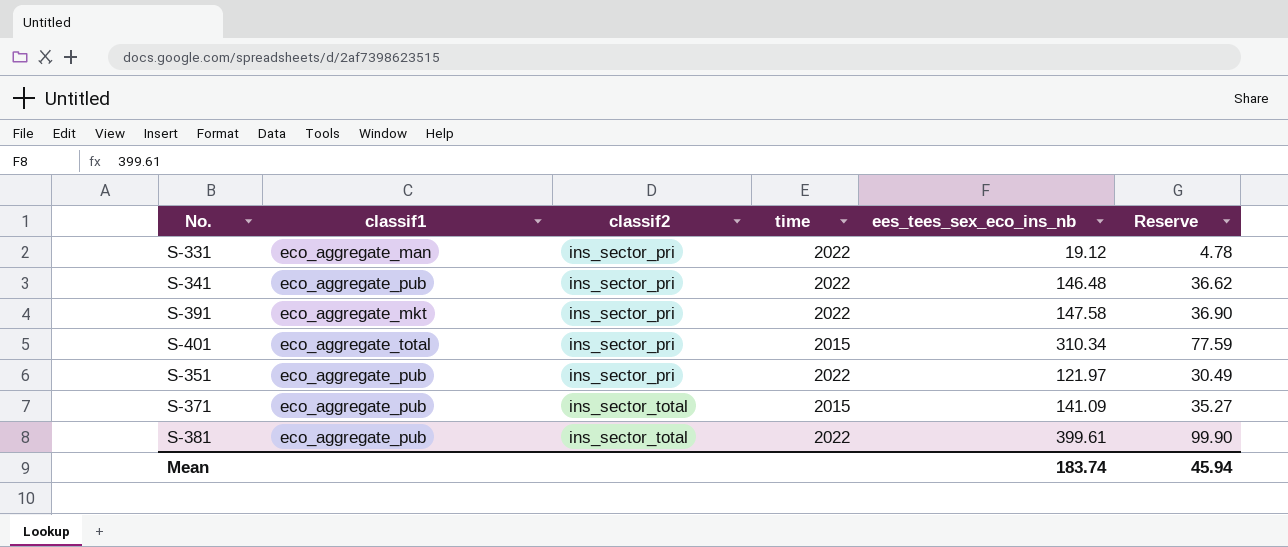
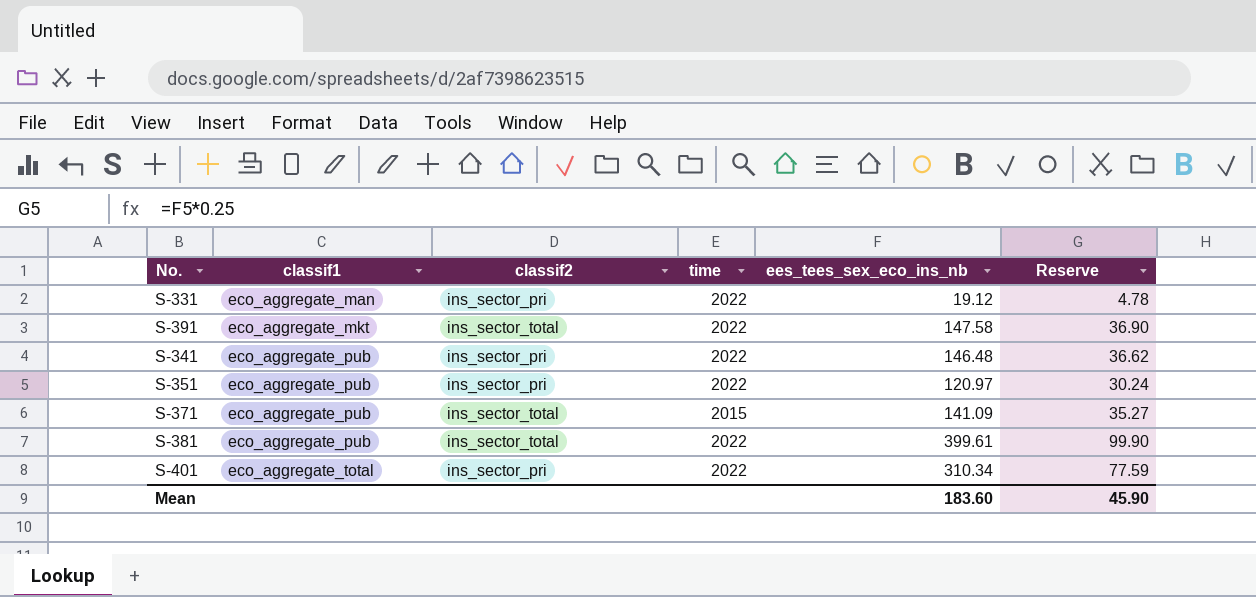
row order: classif2 ascending -> classif1 ascending
S-391 | classif2: ins_sector_pri -> ins_sector_total
S-351 | ees_tees_sex_eco_ins_nb: 121.97 -> 120.97
S-351 | Reserve: 30.49 -> 30.24
S-401 | time: 2015 -> 2022
Mean | ees_tees_sex_eco_ins_nb: 183.74 -> 183.60
Mean | Reserve: 45.94 -> 45.90

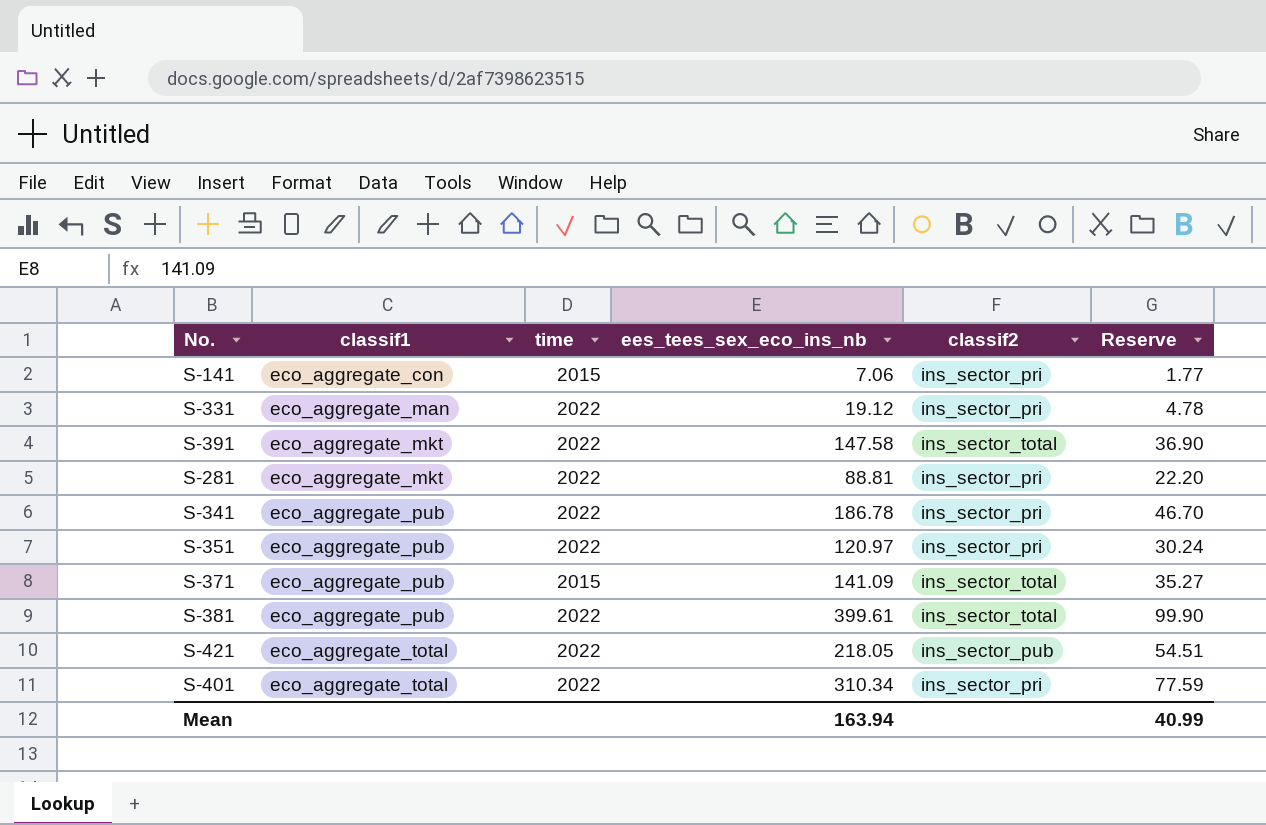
column classif2 | position: 3 -> 5
row S-141: none -> eco_aggregate_con | 2015 | 7.06 | ins_sector_pri | 1.77
row S-281: none -> eco_aggregate_mkt | 2022 | 88.81 | ins_sector_pri | 22.20
S-341 | ees_tees_sex_eco_ins_nb: 146.48 -> 186.78
S-341 | Reserve: 36.62 -> 46.70
row S-421: none -> eco_aggregate_total | 2022 | 218.05 | ins_sector_pub | 54.51
Mean | ees_tees_sex_eco_ins_nb: 183.60 -> 163.94
Mean | Reserve: 45.90 -> 40.99

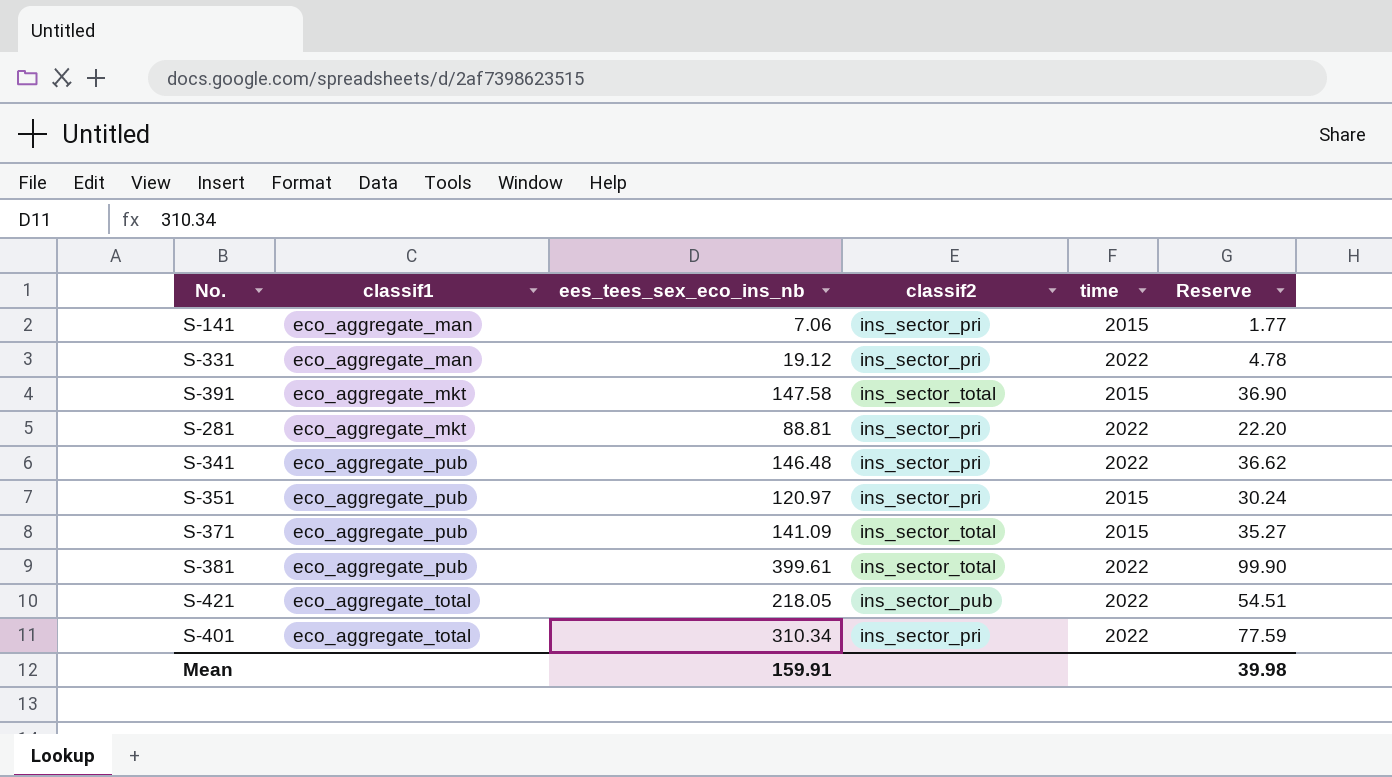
column time | position: 3 -> 5
S-141 | classif1: eco_aggregate_con -> eco_aggregate_man
S-391 | time: 2022 -> 2015
S-341 | ees_tees_sex_eco_ins_nb: 186.78 -> 146.48
S-341 | Reserve: 46.70 -> 36.62
S-351 | time: 2022 -> 2015
Mean | ees_tees_sex_eco_ins_nb: 163.94 -> 159.91
Mean | Reserve: 40.99 -> 39.98

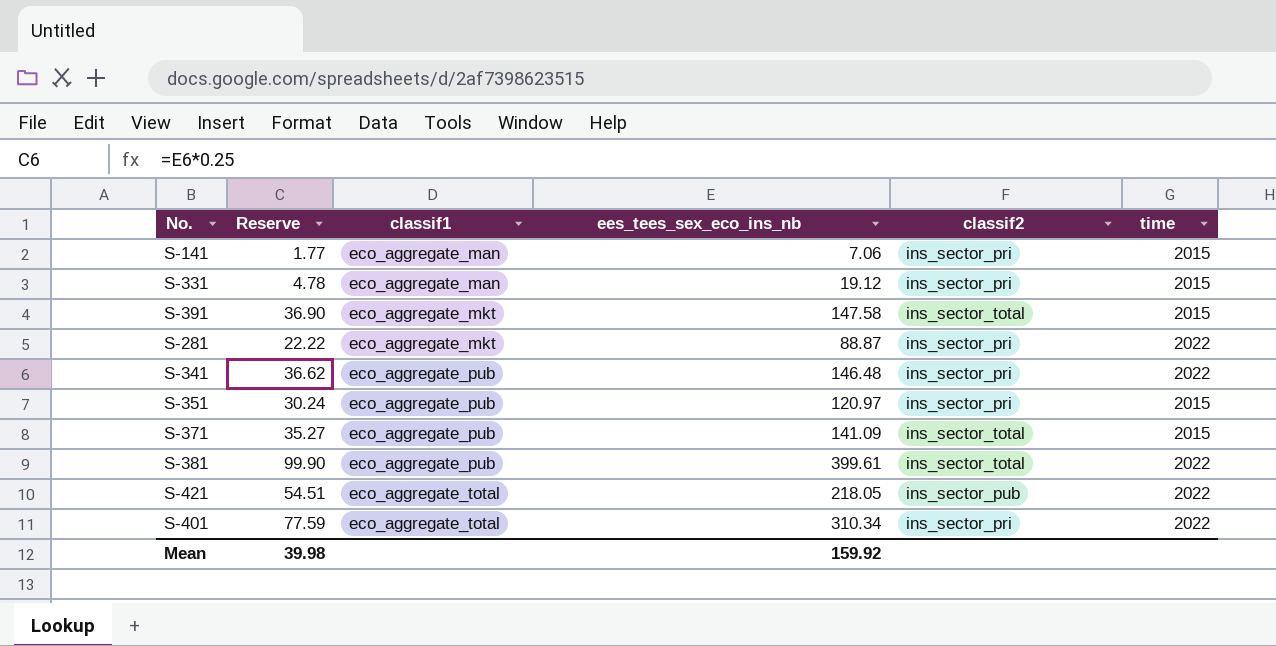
column Reserve | position: 6 -> 2
S-331 | time: 2022 -> 2015
S-281 | Reserve: 22.20 -> 22.22
S-281 | ees_tees_sex_eco_ins_nb: 88.81 -> 88.87
Mean | ees_tees_sex_eco_ins_nb: 159.91 -> 159.92

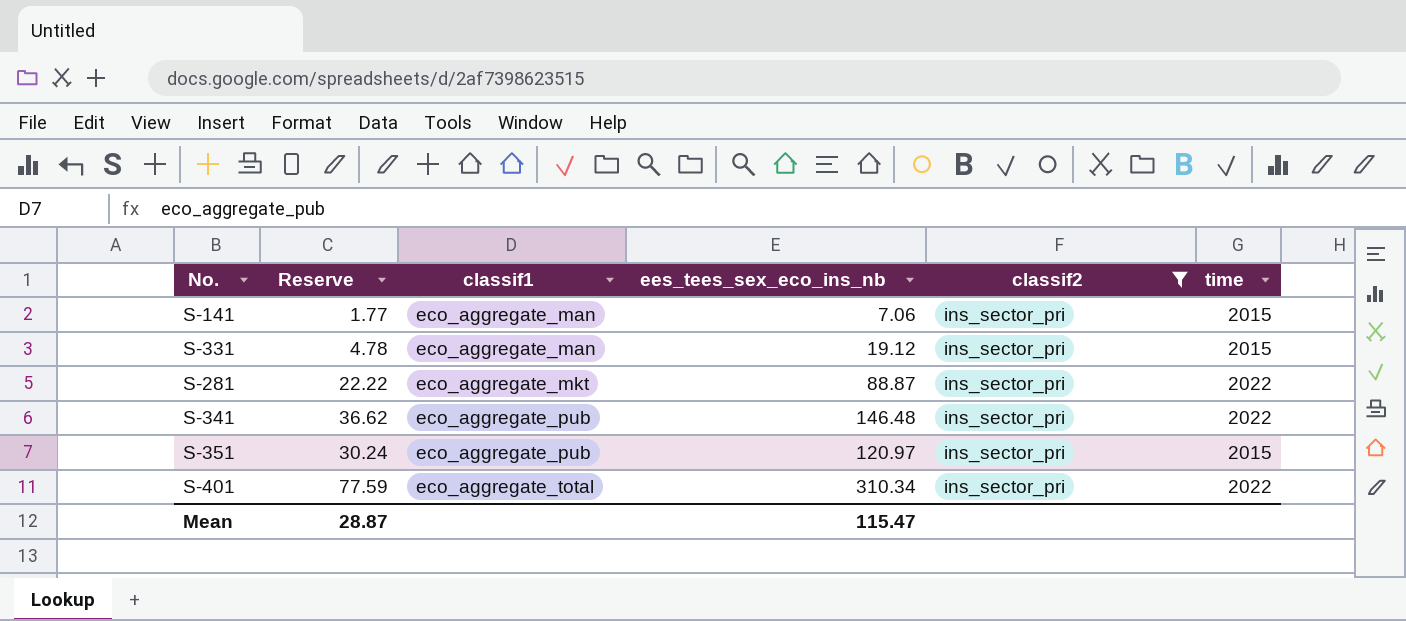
filter: none -> classif2 = ins_sector_pri
Mean | Reserve: 39.98 -> 28.87
Mean | ees_tees_sex_eco_ins_nb: 159.92 -> 115.47

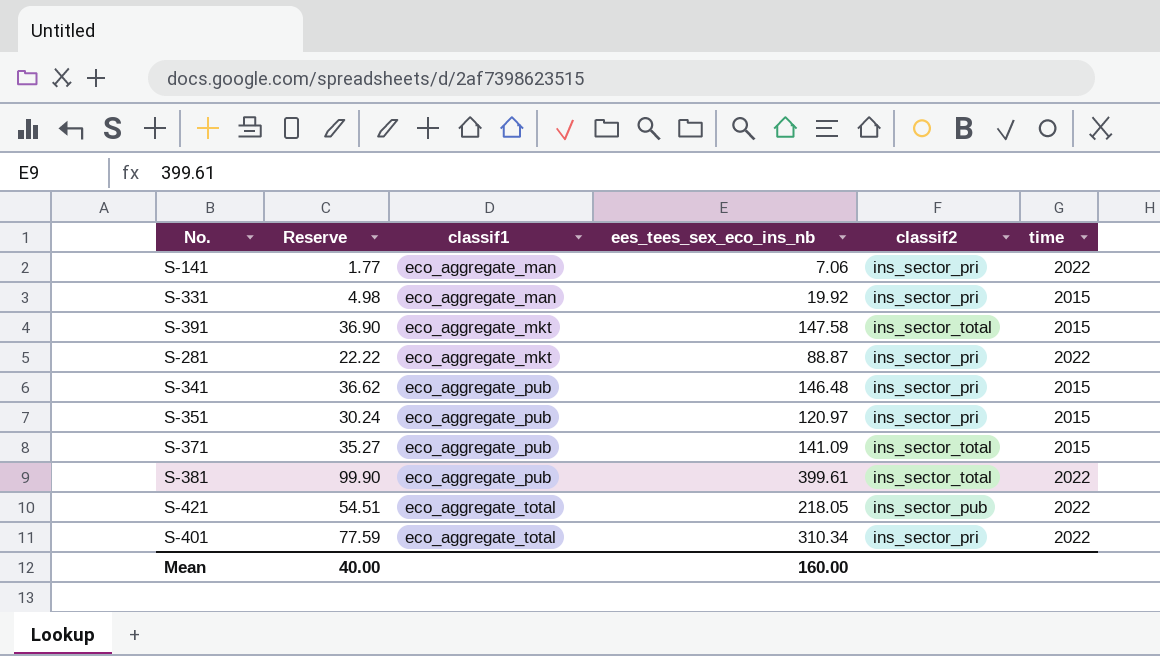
filter: classif2 = ins_sector_pri -> none
S-141 | time: 2015 -> 2022
S-331 | Reserve: 4.78 -> 4.98
S-331 | ees_tees_sex_eco_ins_nb: 19.12 -> 19.92
S-341 | time: 2022 -> 2015
Mean | Reserve: 28.87 -> 40.00
Mean | ees_tees_sex_eco_ins_nb: 115.47 -> 160.00

